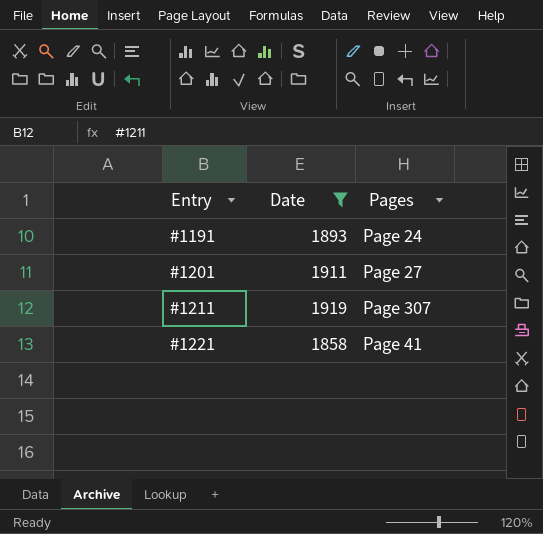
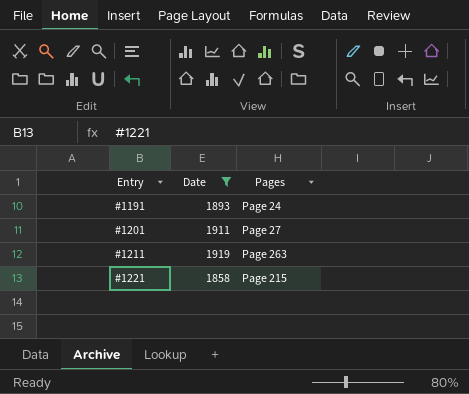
#1211 | Pages: Page 307 -> Page 263
#1221 | Pages: Page 41 -> Page 215

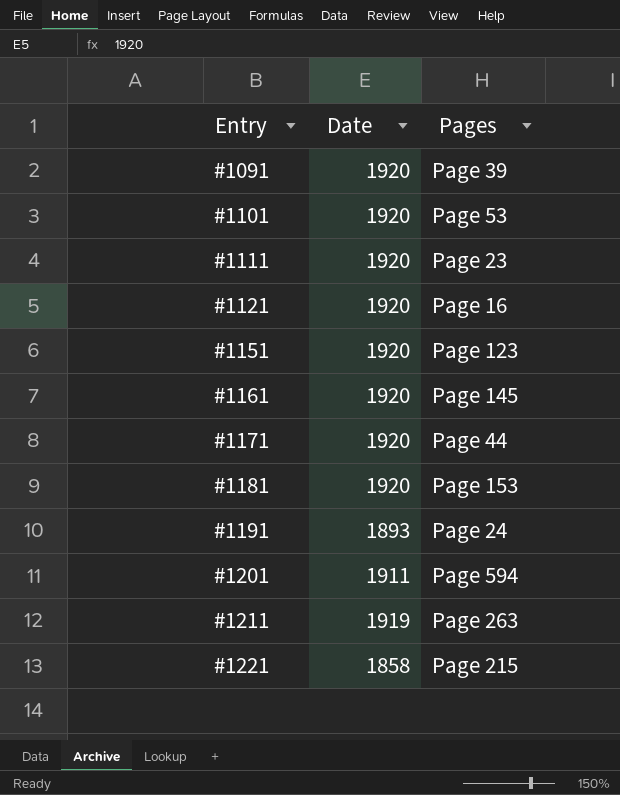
filter: Date != 1920 -> none
#1201 | Pages: Page 27 -> Page 594

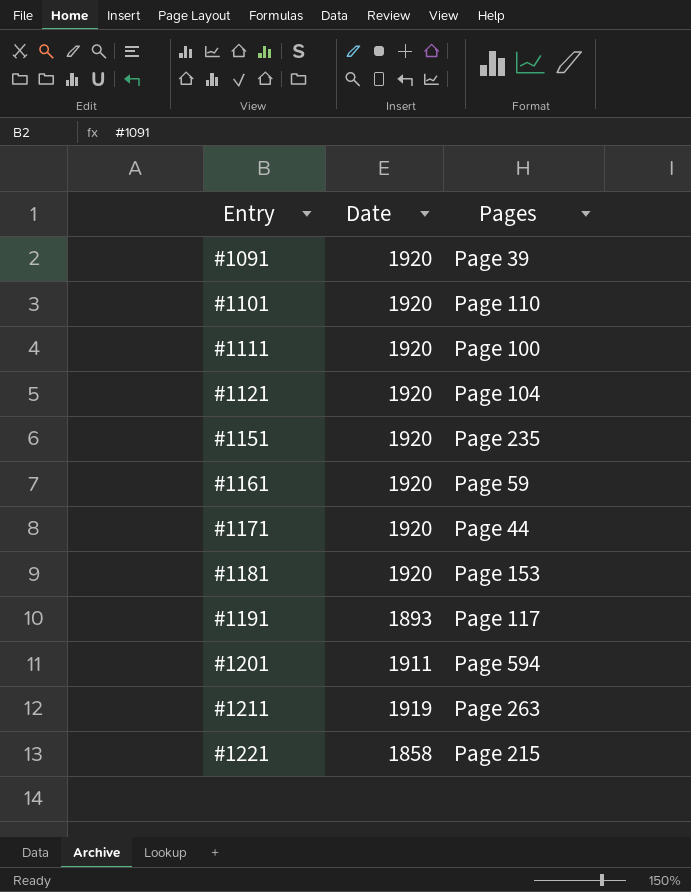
#1101 | Pages: Page 53 -> Page 110
#1111 | Pages: Page 23 -> Page 100
#1121 | Pages: Page 16 -> Page 104
#1151 | Pages: Page 123 -> Page 235
#1161 | Pages: Page 145 -> Page 59
#1191 | Pages: Page 24 -> Page 117

